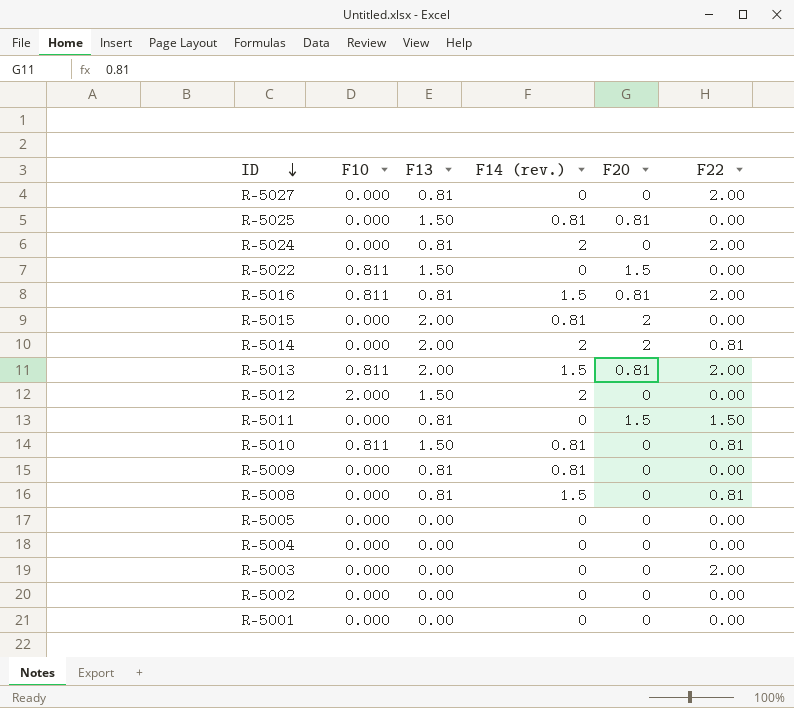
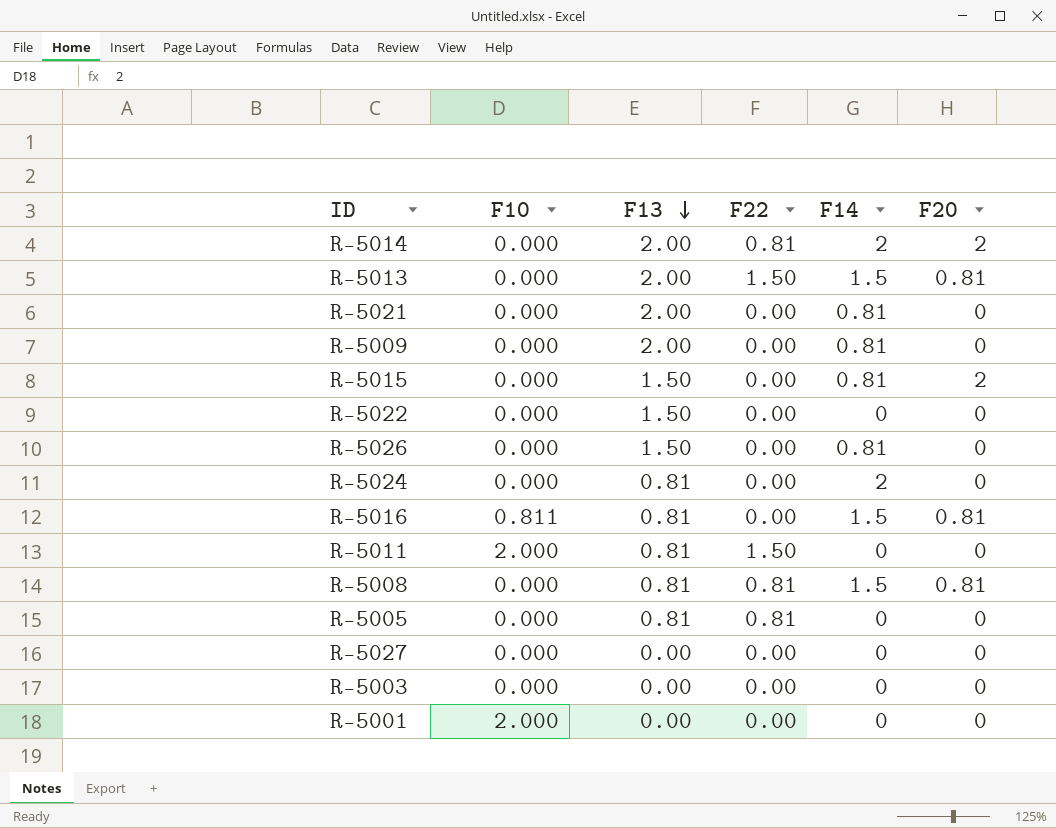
row order: ID descending -> F13 descending
column F22 | position: 6 -> 4
column name: F14 (rev.) -> F14
row R-5025: 0.000 | 1.50 | 0.81 | 0.81 | 0.00 -> none
row R-5012: 2.000 | 1.50 | 2 | 0 | 0.00 -> none
row R-5010: 0.811 | 1.50 | 0.81 | 0 | 0.81 -> none
row R-5004: 0.000 | 0.00 | 0 | 0 | 0.00 -> none
row R-5002: 0.000 | 0.00 | 0 | 0 | 0.00 -> none
R-5013 | F10: 0.811 -> 0.000
R-5013 | F22: 2.00 -> 1.50
row R-5021: none -> 0.000 | 2.00 | 0.00 | 0.81 | 0
R-5009 | F13: 0.81 -> 2.00
R-5015 | F13: 2.00 -> 1.50
R-5022 | F10: 0.811 -> 0.000
R-5022 | F20: 1.5 -> 0
row R-5026: none -> 0.000 | 1.50 | 0.00 | 0.81 | 0
R-5024 | F22: 2.00 -> 0.00
R-5016 | F22: 2.00 -> 0.00
R-5011 | F10: 0.000 -> 2.000
R-5011 | F20: 1.5 -> 0
R-5008 | F20: 0 -> 0.81
R-5005 | F13: 0.00 -> 0.81
R-5005 | F22: 0.00 -> 0.81
R-5027 | F13: 0.81 -> 0.00
R-5027 | F22: 2.00 -> 0.00
R-5003 | F22: 2.00 -> 0.00
R-5001 | F10: 0.000 -> 2.000

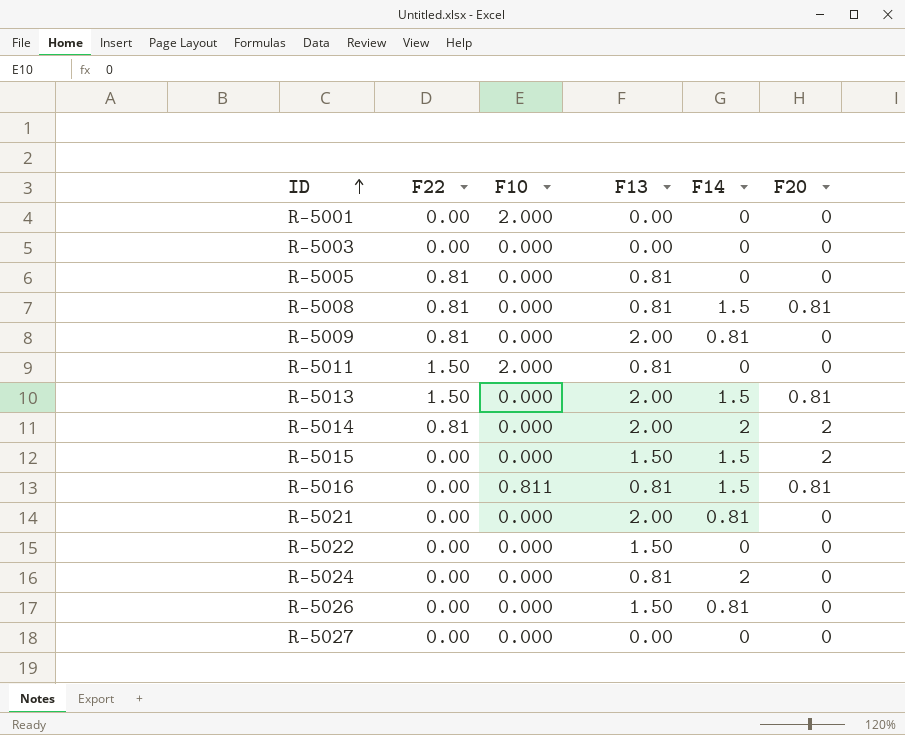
row order: F13 descending -> ID ascending
column F22 | position: 4 -> 2
R-5009 | F22: 0.00 -> 0.81
R-5015 | F14: 0.81 -> 1.5

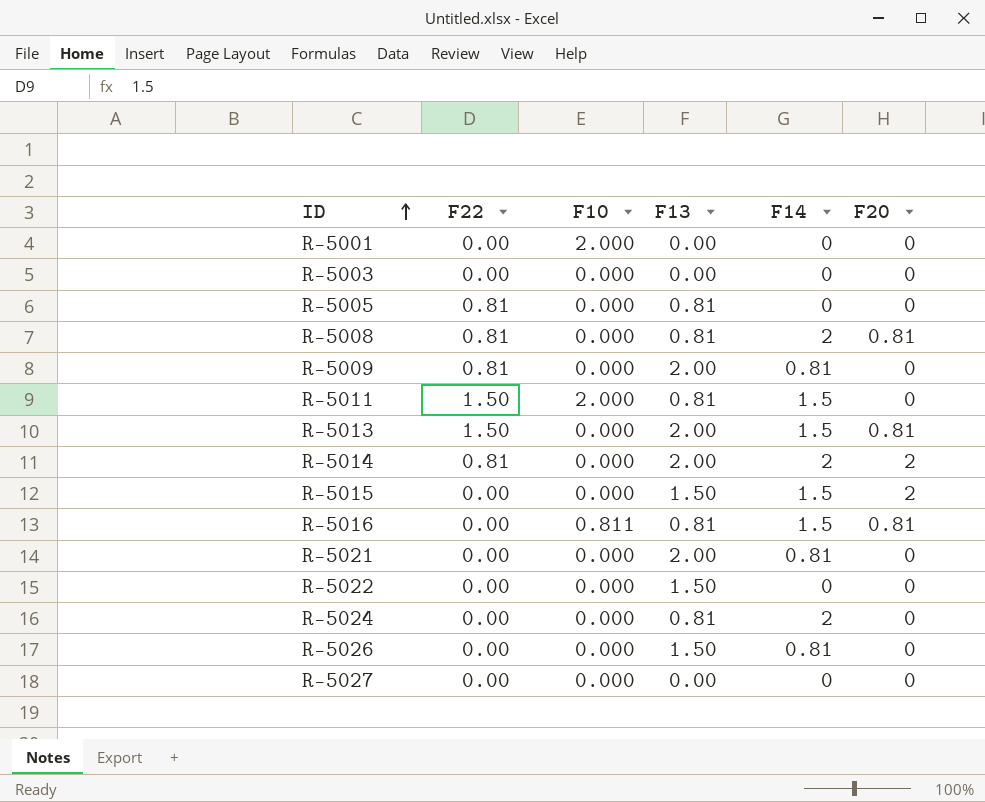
R-5008 | F14: 1.5 -> 2
R-5011 | F14: 0 -> 1.5

